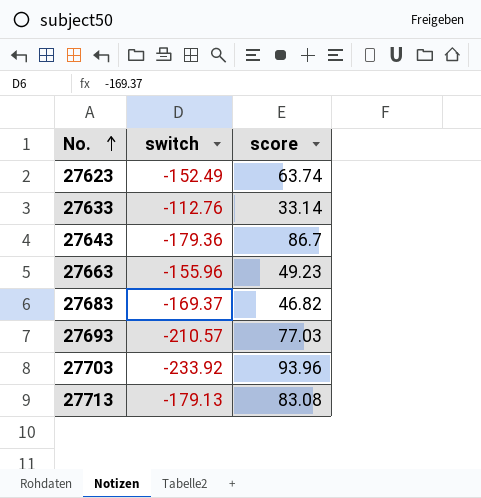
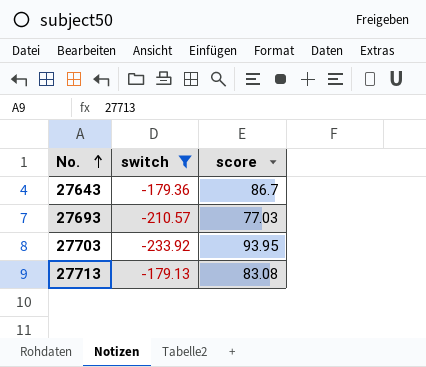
filter: none -> switch <= -179.13
27703 | score: 93.96 -> 93.95

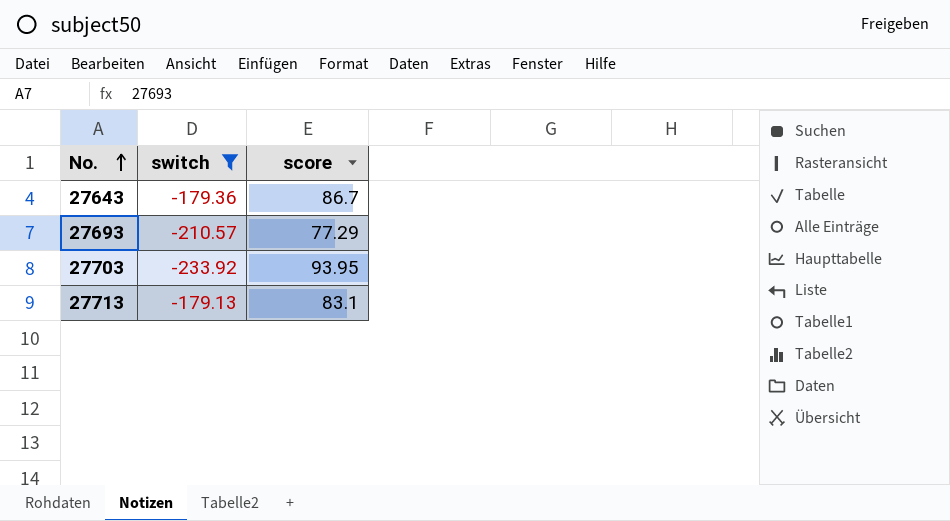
27693 | score: 77.03 -> 77.29
27713 | score: 83.08 -> 83.1

